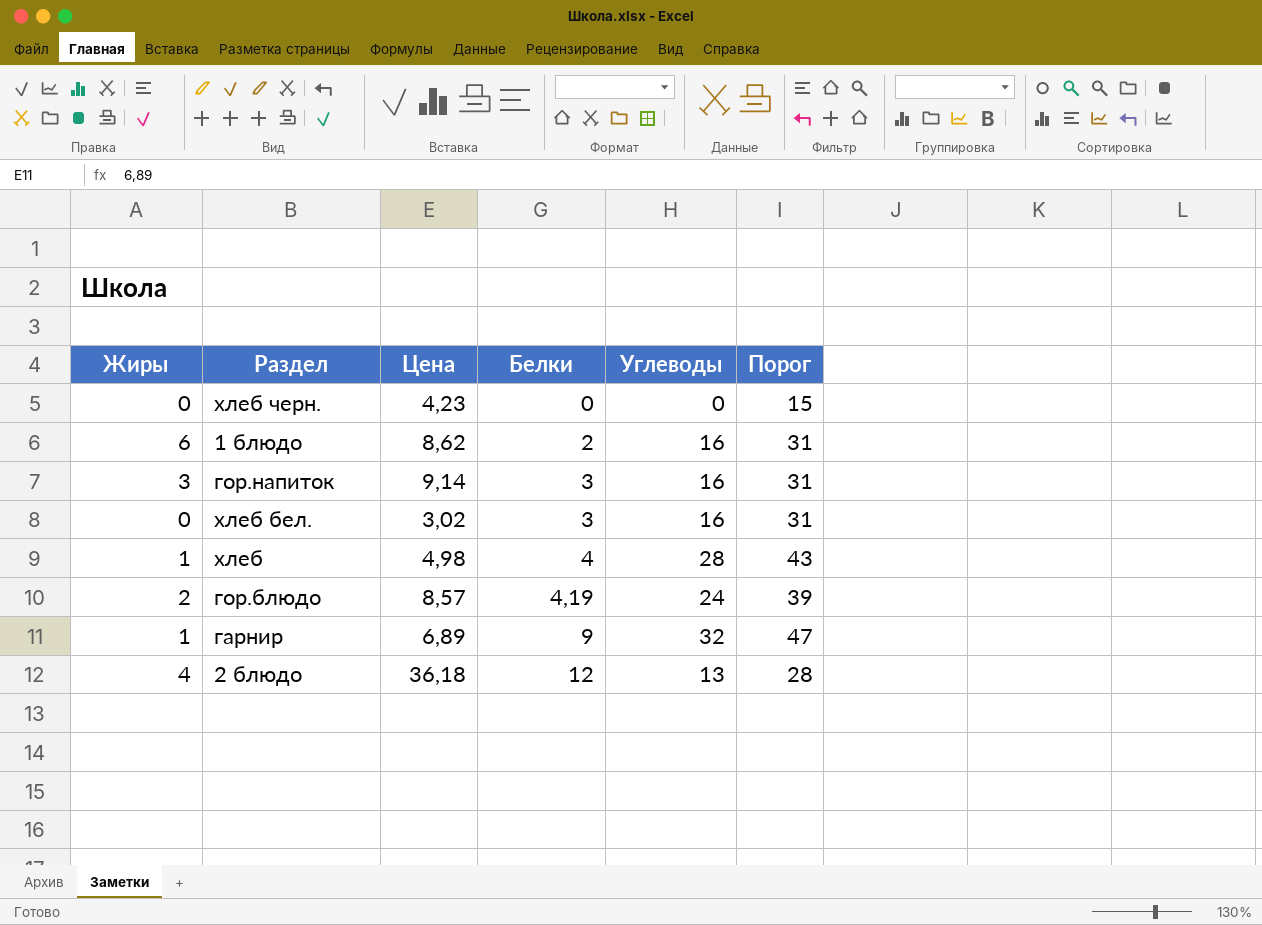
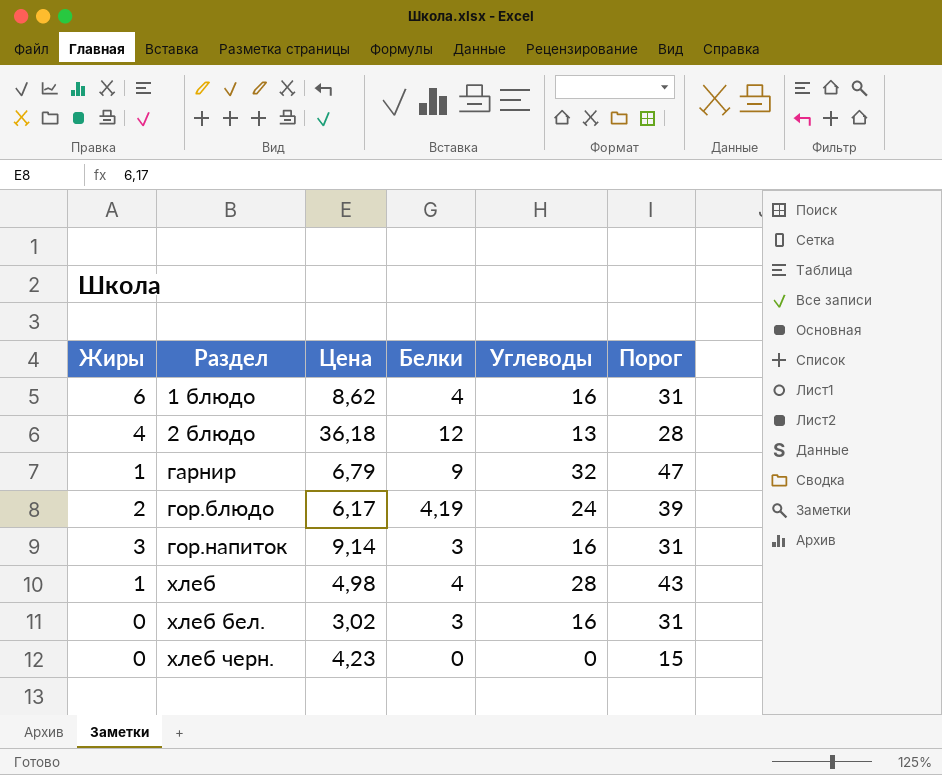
row order: Белки ascending -> Раздел ascending
1 блюдо | Белки: 2 -> 4
гарнир | Цена: 6,89 -> 6,79
гор.блюдо | Цена: 8,57 -> 6,17

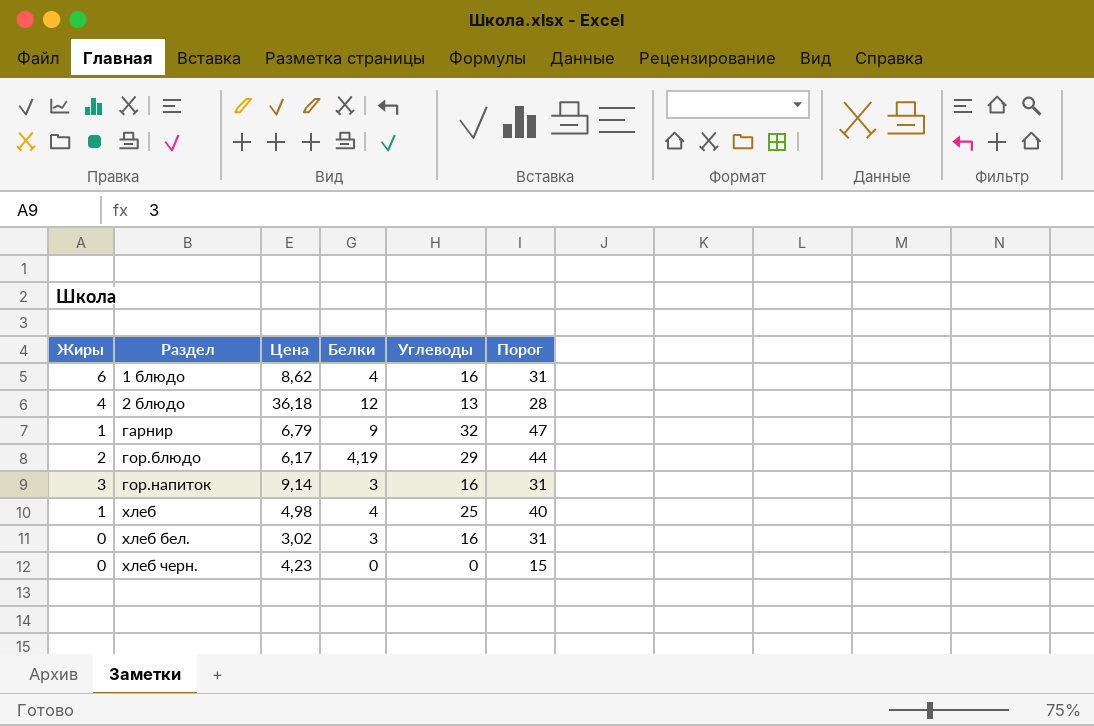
гор.блюдо | Углеводы: 24 -> 29
гор.блюдо | Порог: 39 -> 44
хлеб | Углеводы: 28 -> 25
хлеб | Порог: 43 -> 40

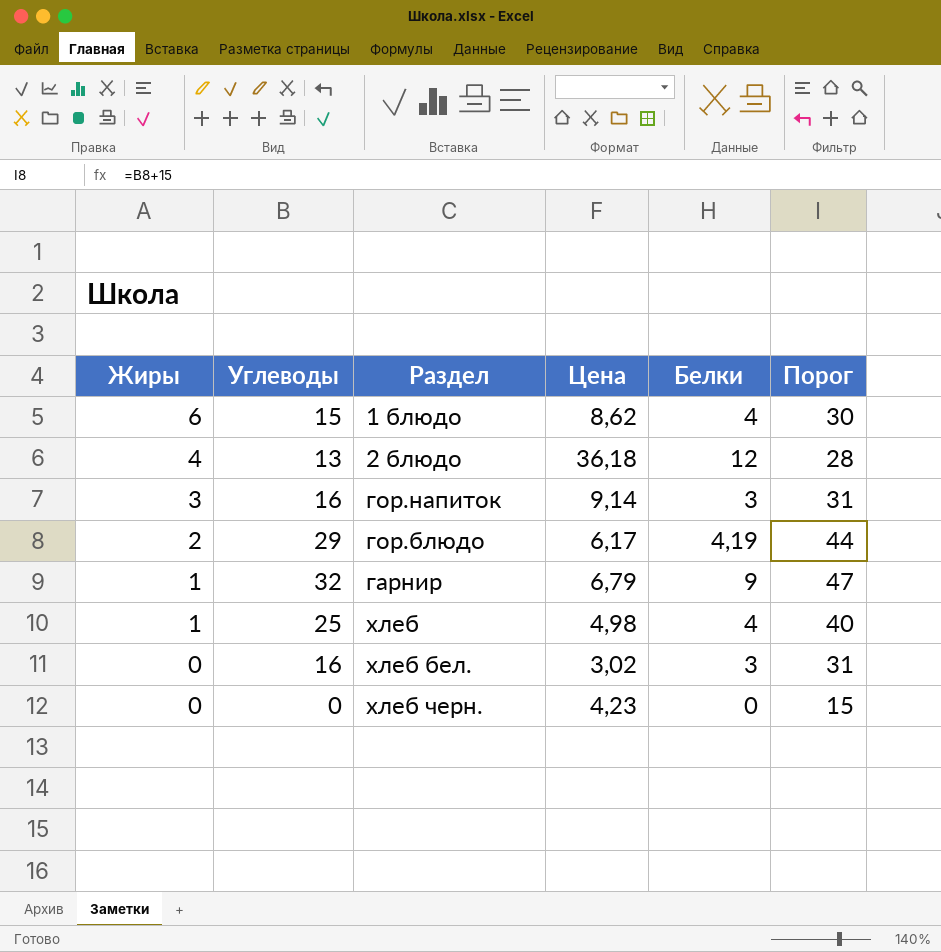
row order: Раздел ascending -> Жиры descending
column Углеводы | position: 5 -> 2
1 блюдо | Углеводы: 16 -> 15
1 блюдо | Порог: 31 -> 30

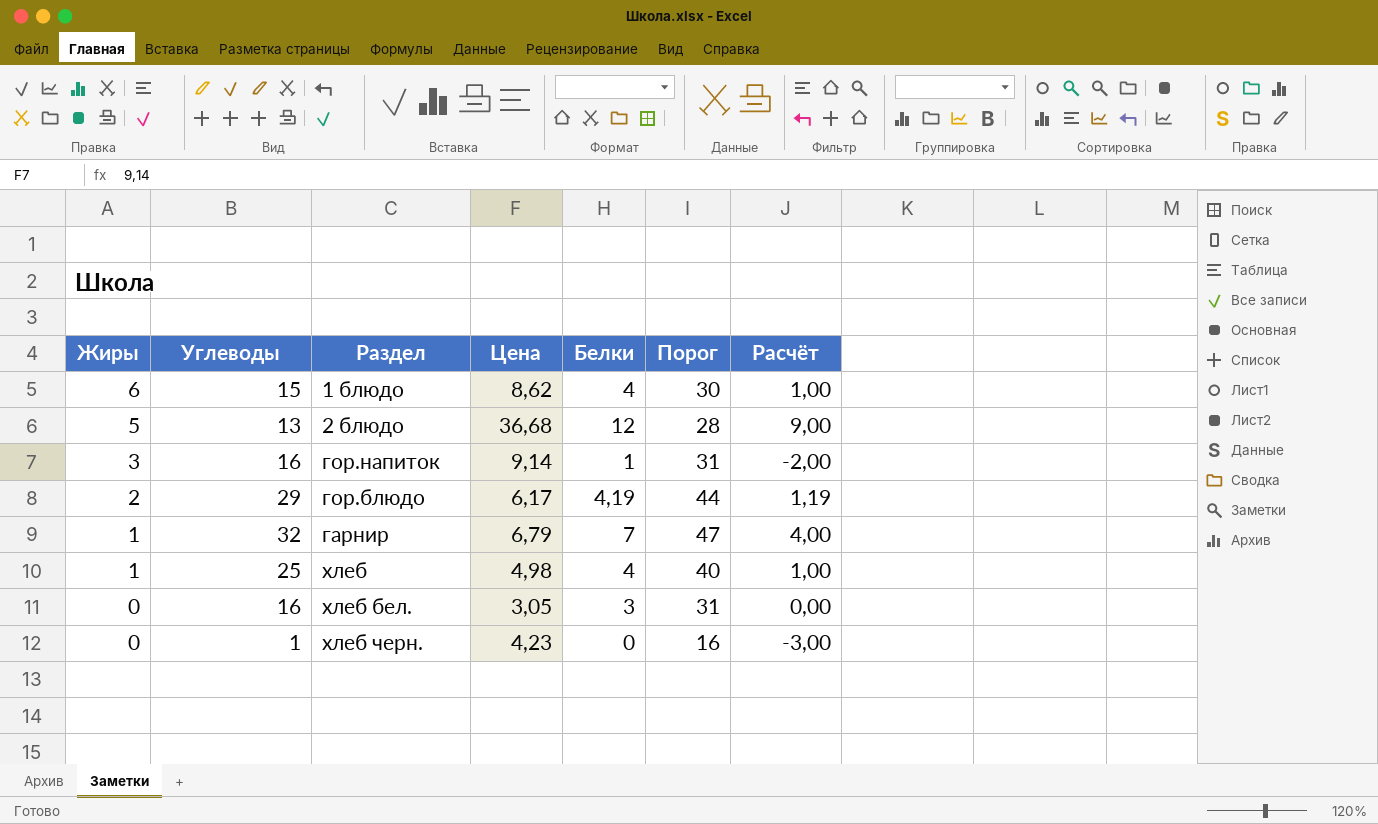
column Расчёт | formula: none -> [Белки] - 3
2 блюдо | Жиры: 4 -> 5
2 блюдо | Цена: 36,18 -> 36,68
гор.напиток | Белки: 3 -> 1
гарнир | Белки: 9 -> 7
хлеб бел. | Цена: 3,02 -> 3,05
хлеб черн. | Углеводы: 0 -> 1
хлеб черн. | Порог: 15 -> 16

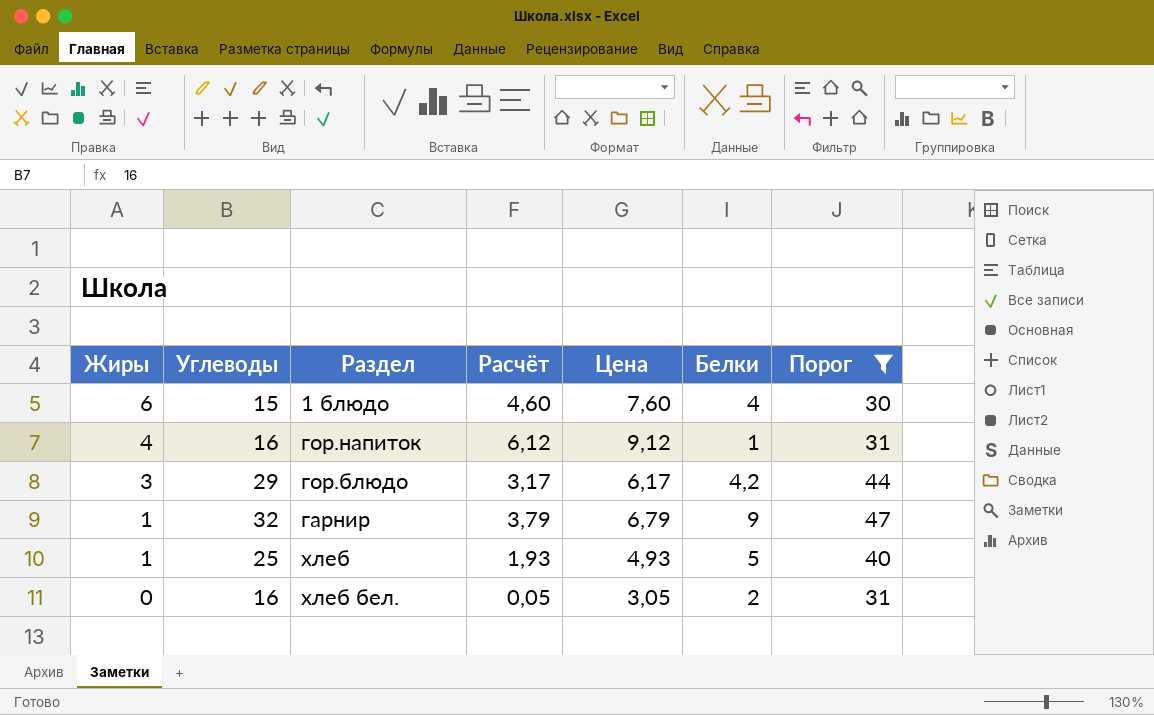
filter: none -> Порог >= 30
column Расчёт | formula: [Белки] - 3 -> [Цена] - 3
column Расчёт | position: 7 -> 4
1 блюдо | Цена: 8,62 -> 7,60
гор.напиток | Жиры: 3 -> 4
гор.напиток | Цена: 9,14 -> 9,12
гор.блюдо | Жиры: 2 -> 3
гор.блюдо | Белки: 4,19 -> 4,2
гарнир | Белки: 7 -> 9
хлеб | Цена: 4,98 -> 4,93
хлеб | Белки: 4 -> 5
хлеб бел. | Белки: 3 -> 2

